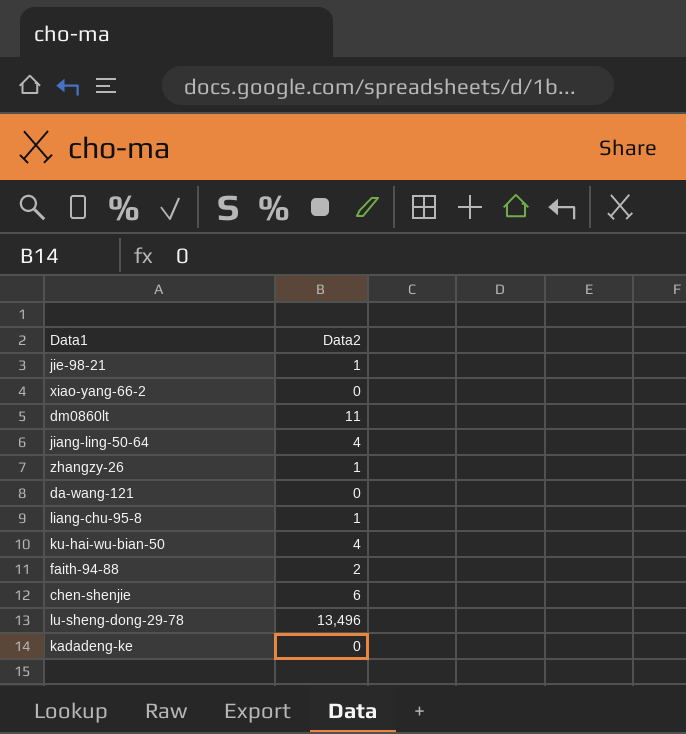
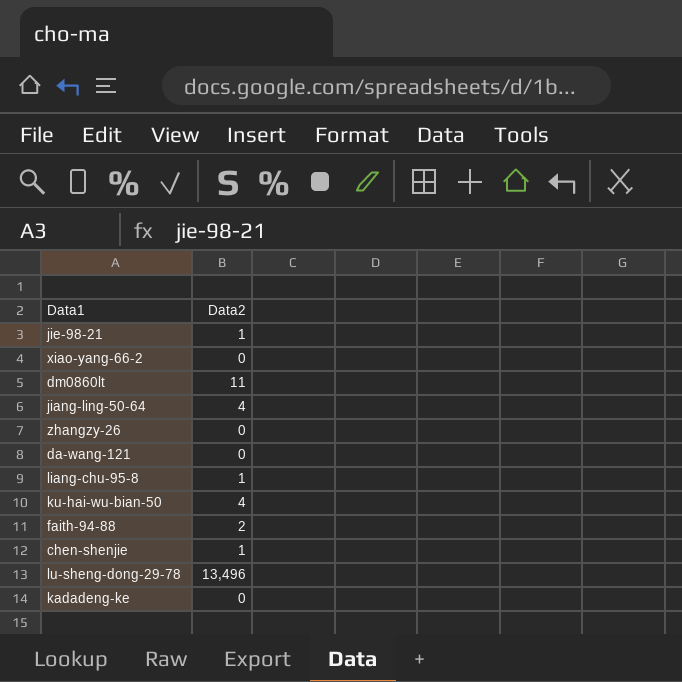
zhangzy-26 | Data2: 1 -> 0
chen-shenjie | Data2: 6 -> 1

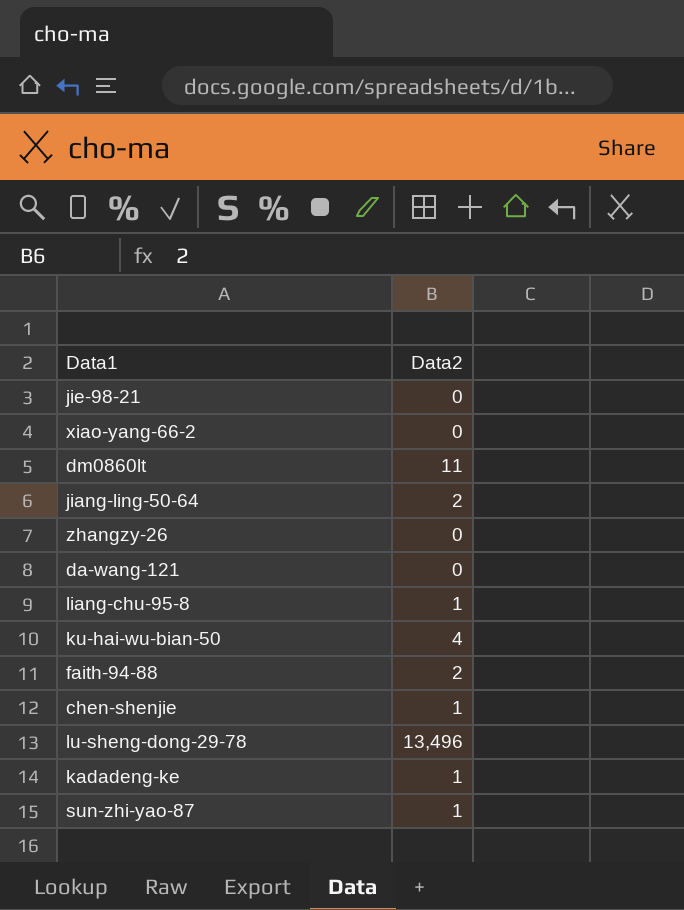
jie-98-21 | Data2: 1 -> 0
jiang-ling-50-64 | Data2: 4 -> 2
kadadeng-ke | Data2: 0 -> 1
row sun-zhi-yao-87: none -> 1

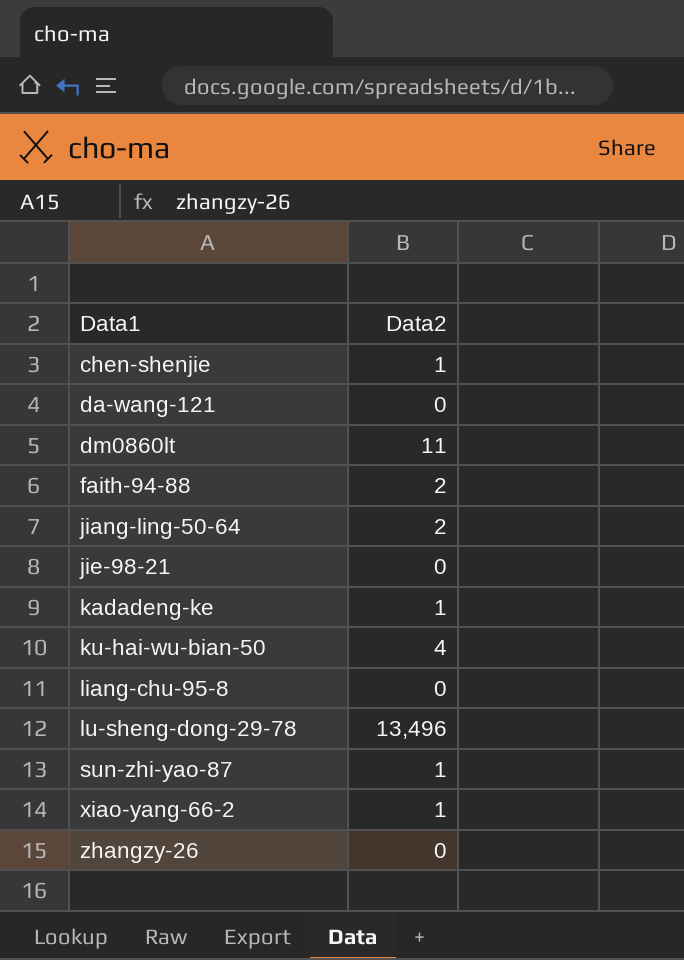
row order: none -> Data1 ascending
liang-chu-95-8 | Data2: 1 -> 0
xiao-yang-66-2 | Data2: 0 -> 1

